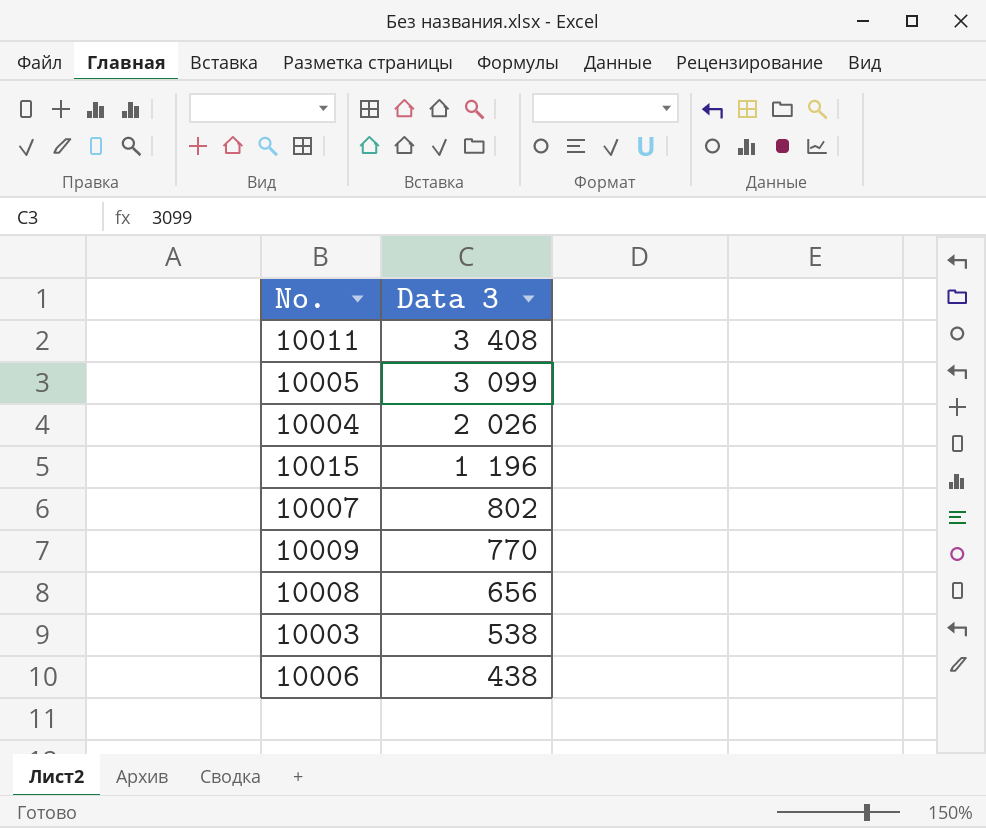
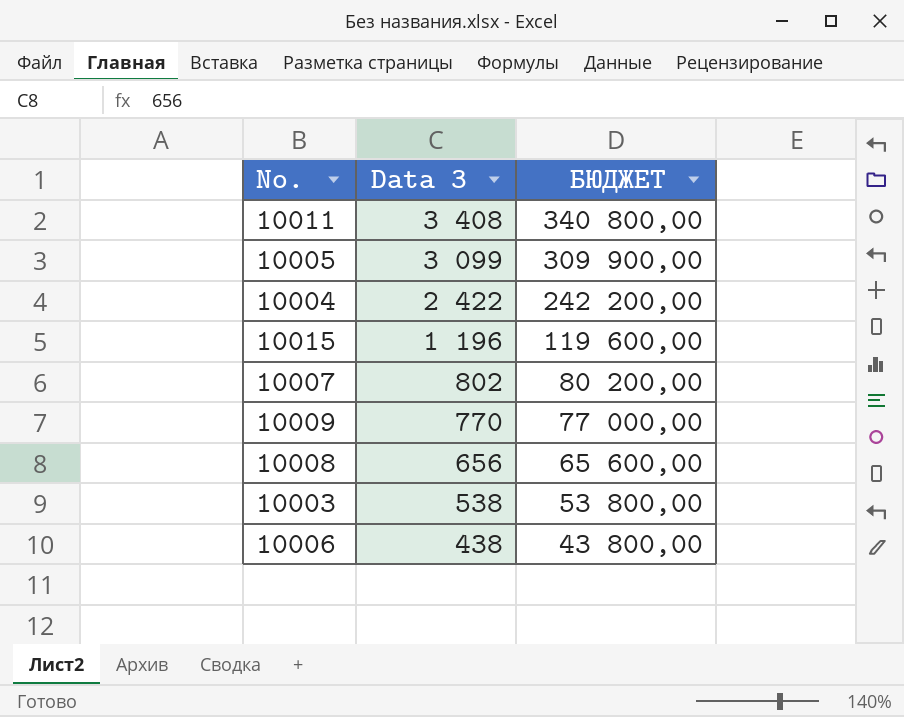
column БЮДЖЕТ | formula: none -> [Data 3] * 100
10004 | Data 3: 2 026 -> 2 422

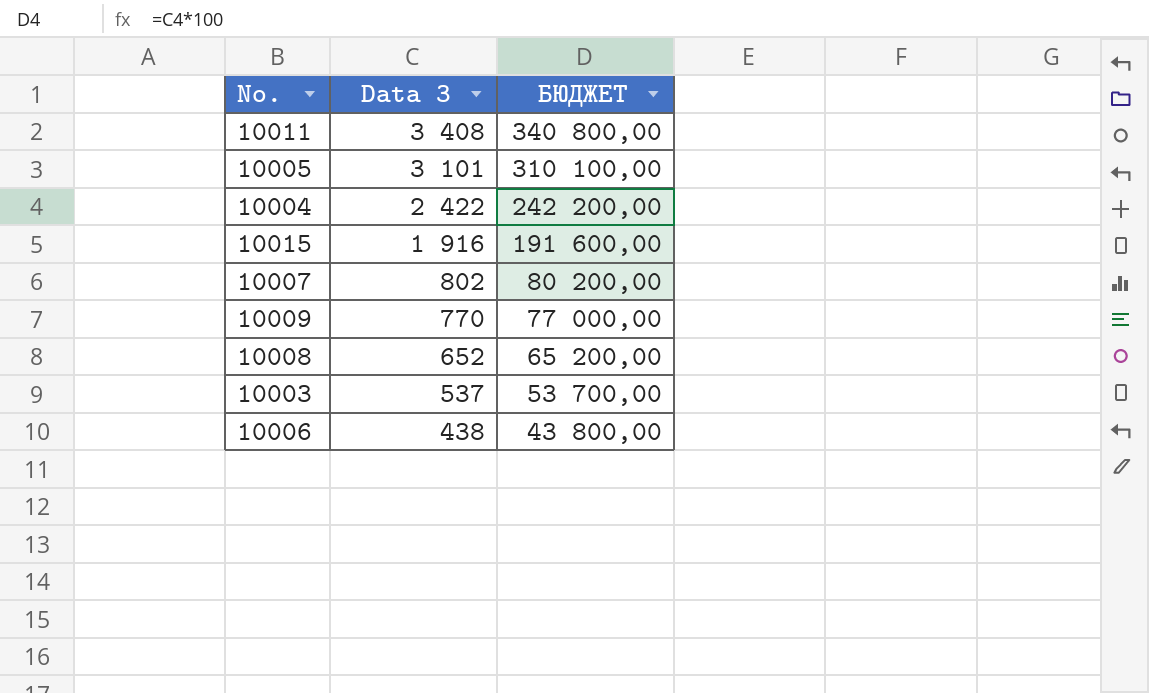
10005 | Data 3: 3 099 -> 3 101
10005 | БЮДЖЕТ: 309 900,00 -> 310 100,00
10015 | Data 3: 1 196 -> 1 916
10015 | БЮДЖЕТ: 119 600,00 -> 191 600,00
10008 | Data 3: 656 -> 652
10008 | БЮДЖЕТ: 65 600,00 -> 65 200,00
10003 | Data 3: 538 -> 537
10003 | БЮДЖЕТ: 53 800,00 -> 53 700,00

